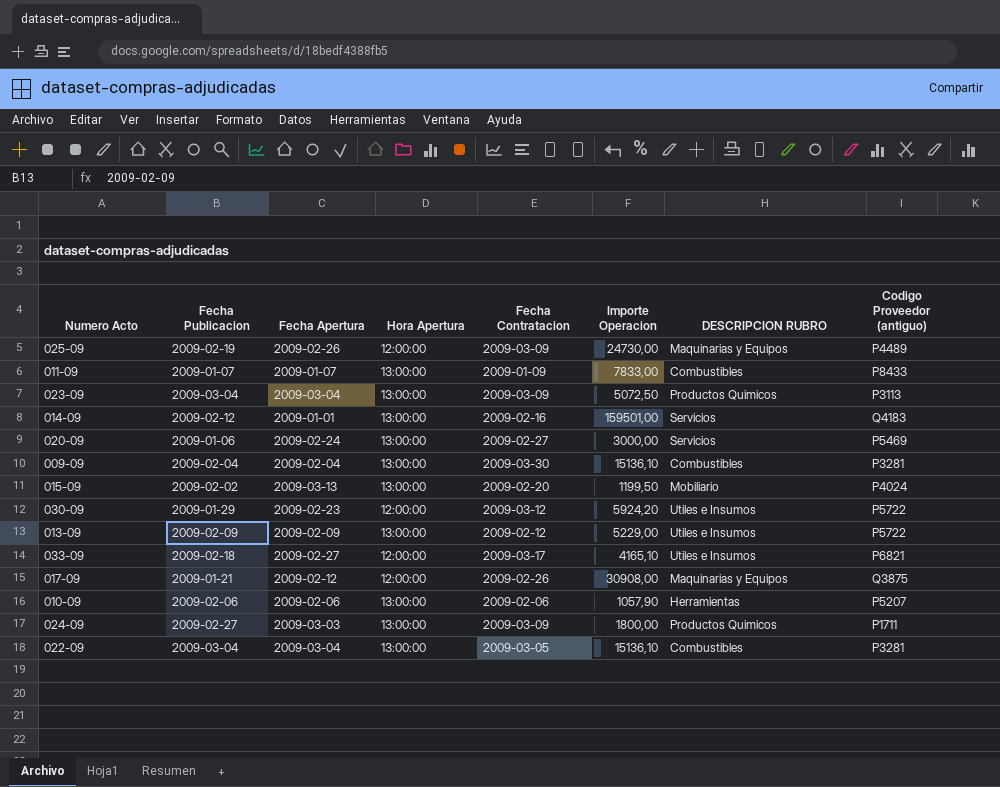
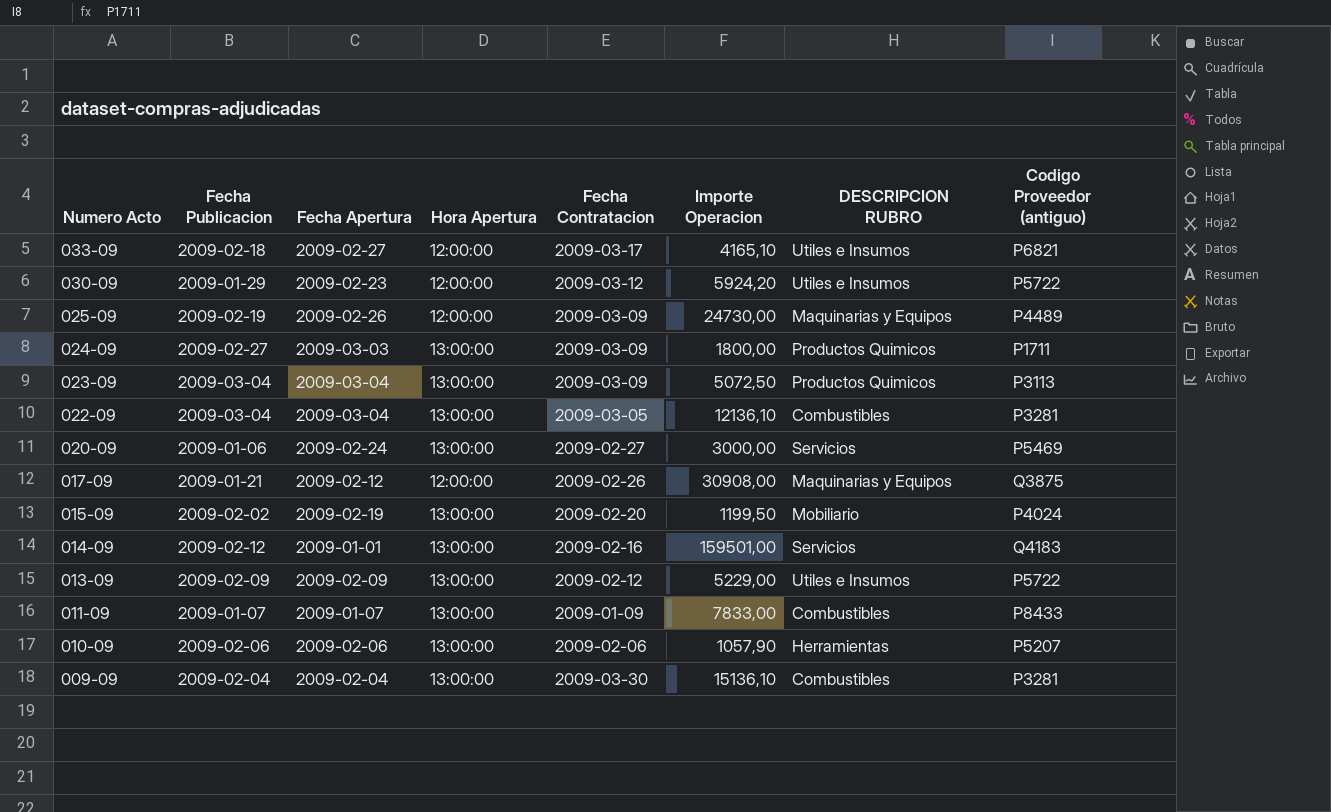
row order: none -> Numero Acto descending
022-09 | Importe Operacion: 15136,10 -> 12136,10
015-09 | Fecha Apertura: 2009-03-13 -> 2009-02-19

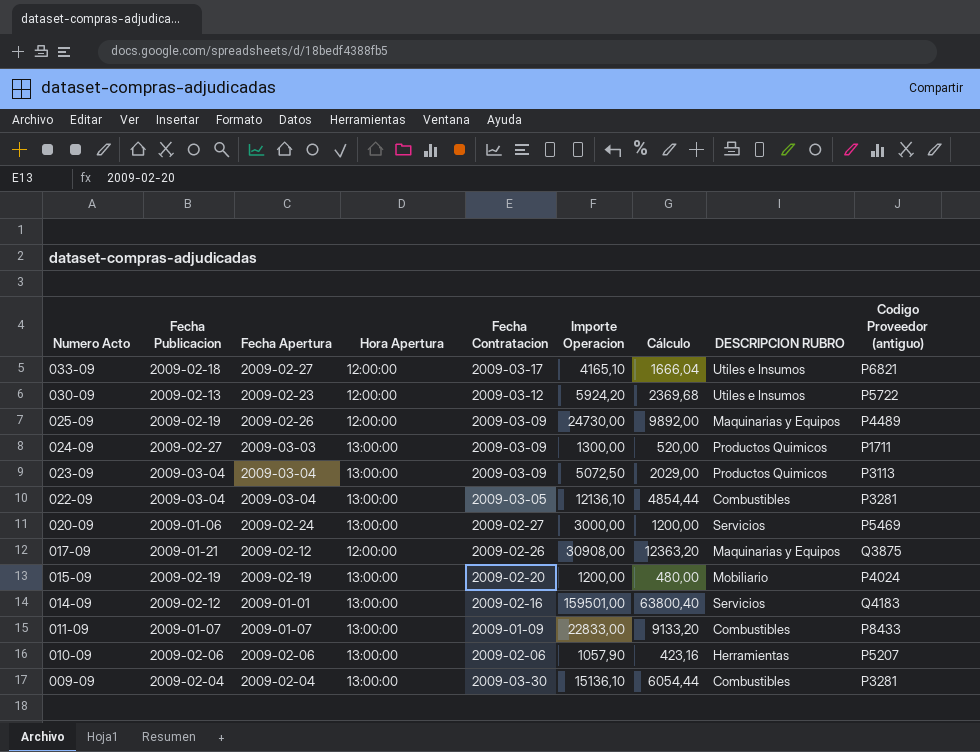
column Cálculo | formula: none -> [Importe Operacion] * 0,4
row 013-09: 2009-02-09 | 2009-02-09 | 13:00:00 | 2009-02-12 | 5229,00 | Utiles e Insumos | P5722 -> none
030-09 | Fecha Publicacion: 2009-01-29 -> 2009-02-13
024-09 | Importe Operacion: 1800,00 -> 1300,00
015-09 | Fecha Publicacion: 2009-02-02 -> 2009-02-19
015-09 | Importe Operacion: 1199,50 -> 1200,00
011-09 | Importe Operacion: 7833,00 -> 22833,00

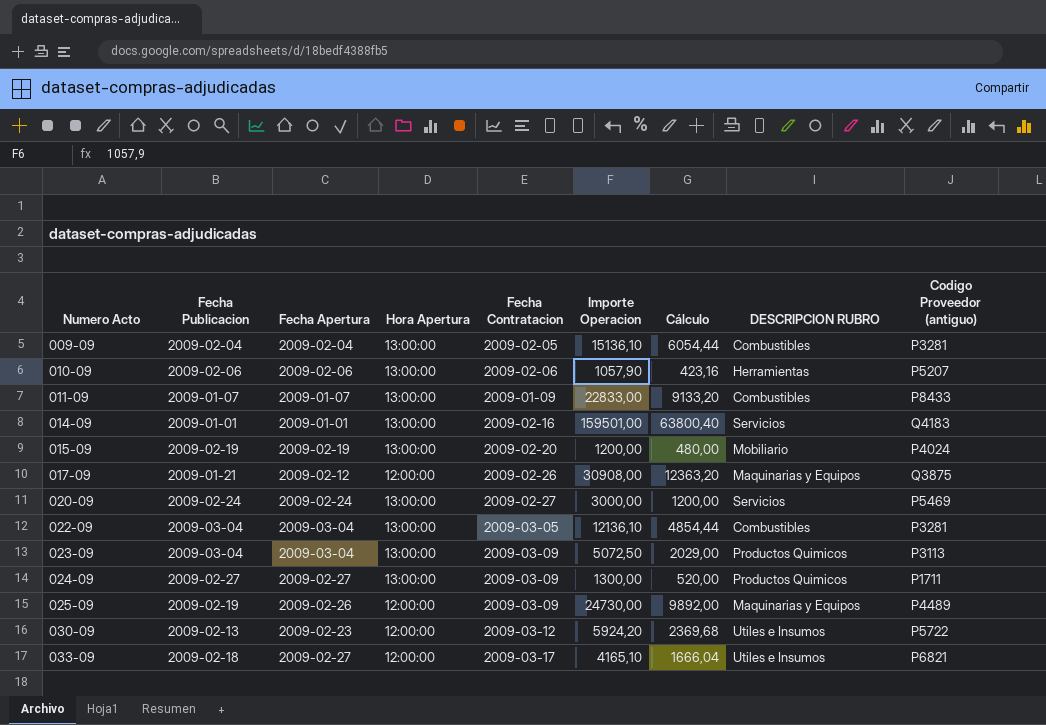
row order: Numero Acto descending -> Numero Acto ascending
009-09 | Fecha Contratacion: 2009-03-30 -> 2009-02-05
014-09 | Fecha Publicacion: 2009-02-12 -> 2009-01-01
020-09 | Fecha Publicacion: 2009-01-06 -> 2009-02-24
024-09 | Fecha Apertura: 2009-03-03 -> 2009-02-27

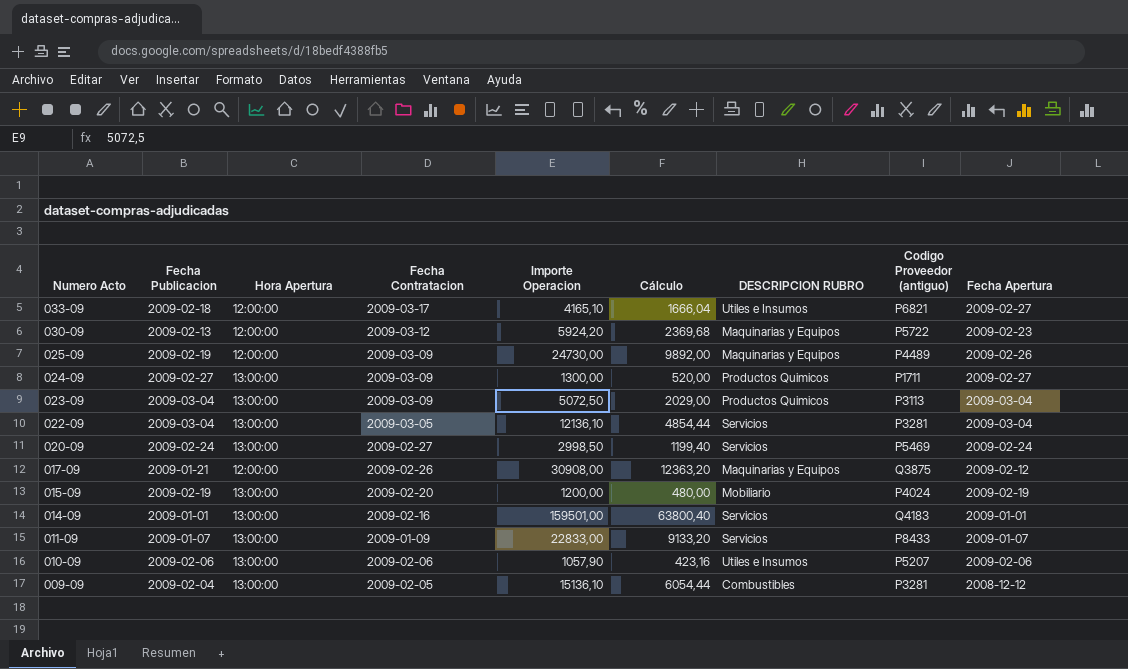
row order: Numero Acto ascending -> Numero Acto descending
column Fecha Apertura | position: 3 -> 9
030-09 | DESCRIPCION RUBRO: Utiles e Insumos -> Maquinarias y Equipos
022-09 | DESCRIPCION RUBRO: Combustibles -> Servicios
020-09 | Importe Operacion: 3000,00 -> 2998,50
020-09 | Cálculo: 1200,00 -> 1199,40
011-09 | DESCRIPCION RUBRO: Combustibles -> Servicios
010-09 | DESCRIPCION RUBRO: Herramientas -> Utiles e Insumos
009-09 | Fecha Apertura: 2009-02-04 -> 2008-12-12

